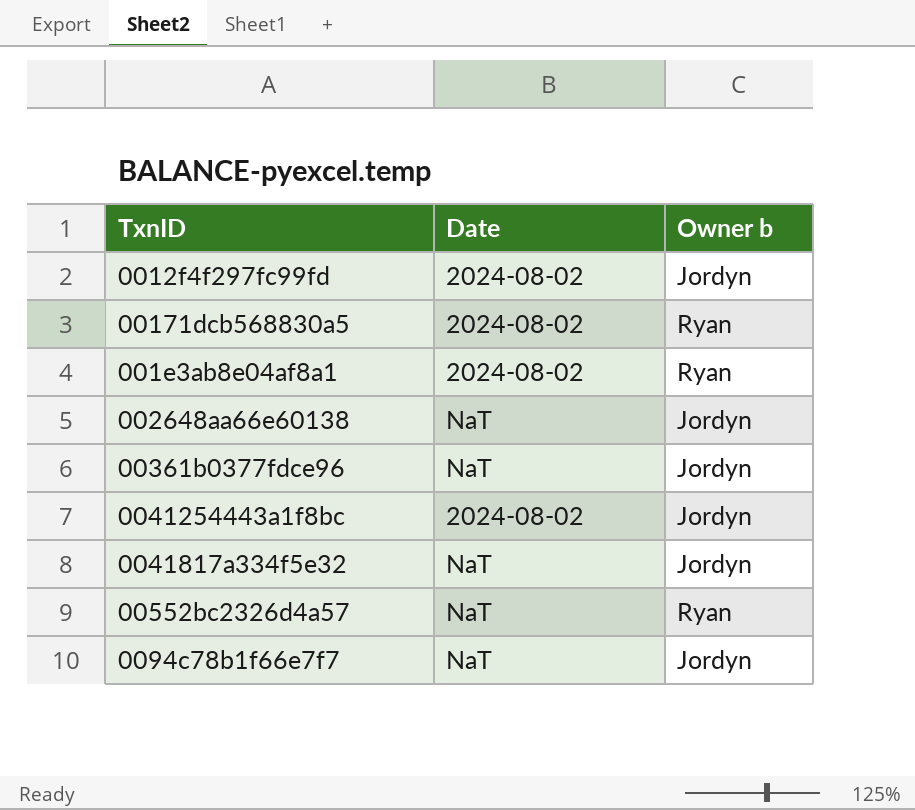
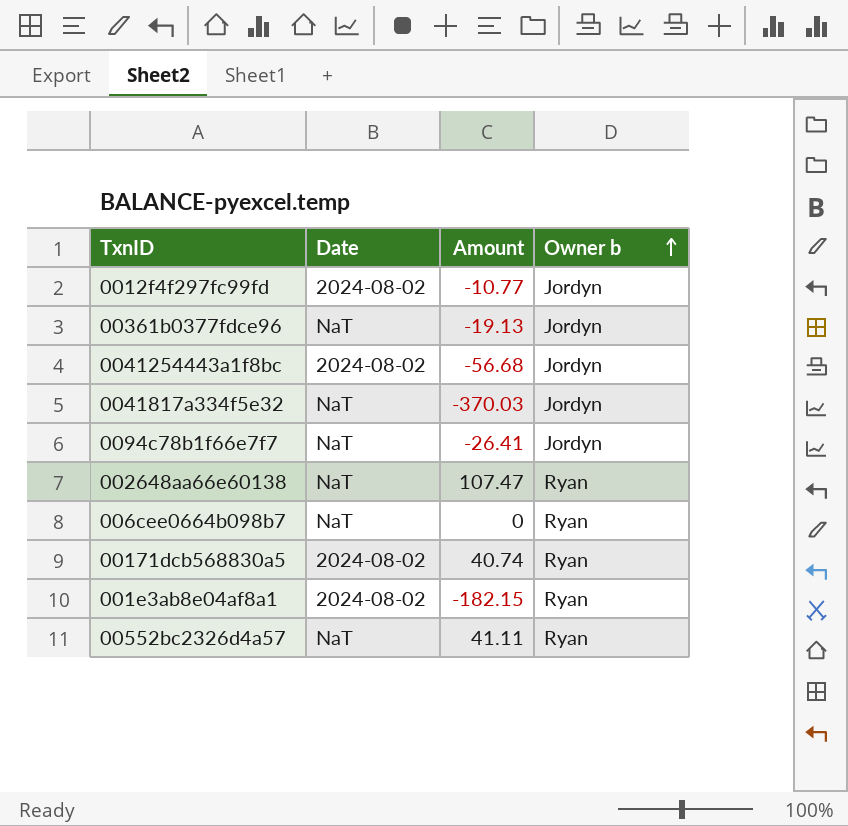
row order: none -> Owner b ascending
column Amount | position: none -> 3
002648aa66e60138 | Owner b: Jordyn -> Ryan
row 006cee0664b098b7: none -> NaT | 0 | Ryan

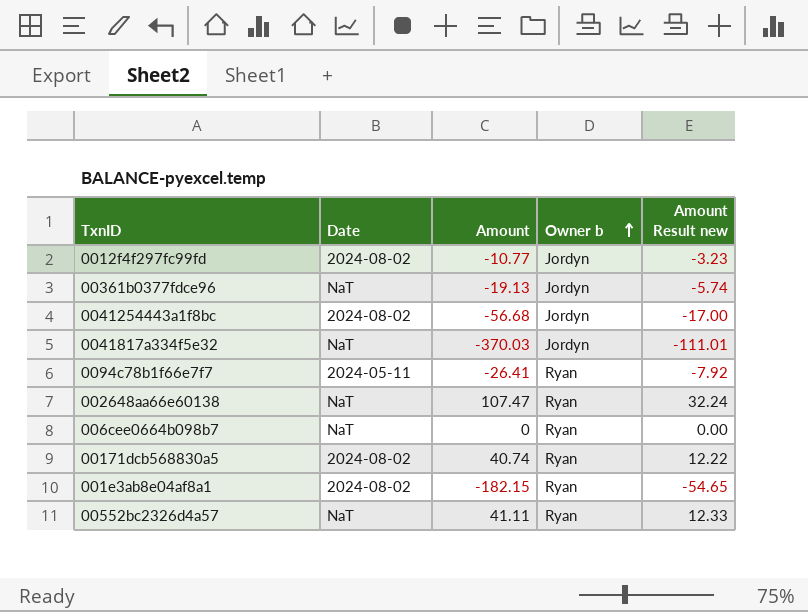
column Amount Result new | formula: none -> [Amount] * 0.3
0094c78b1f66e7f7 | Date: NaT -> 2024-05-11
0094c78b1f66e7f7 | Owner b: Jordyn -> Ryan

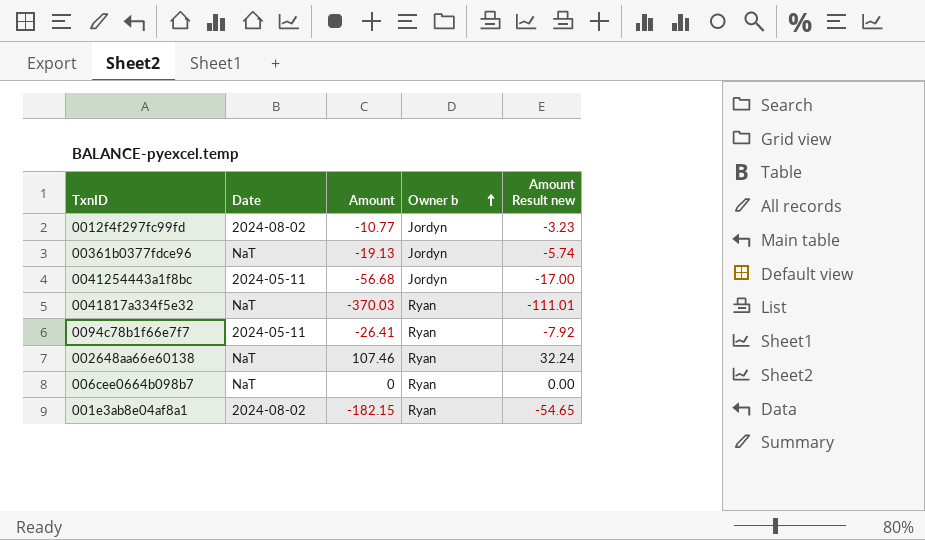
row 00171dcb568830a5: 2024-08-02 | 40.74 | Ryan | 12.22 -> none
row 00552bc2326d4a57: NaT | 41.11 | Ryan | 12.33 -> none
0041254443a1f8bc | Date: 2024-08-02 -> 2024-05-11
0041817a334f5e32 | Owner b: Jordyn -> Ryan
002648aa66e60138 | Amount: 107.47 -> 107.46

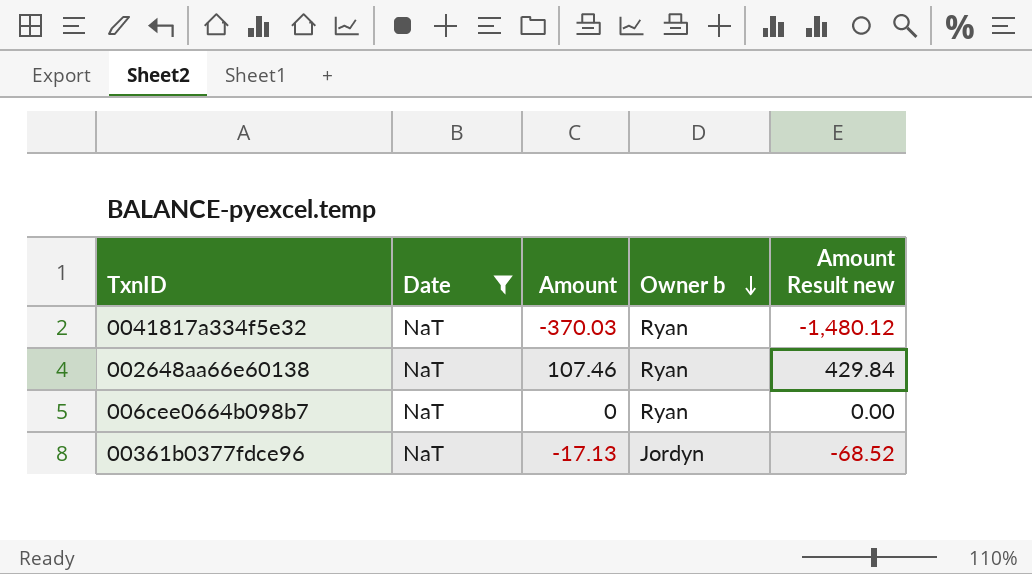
filter: none -> Date = NaT
row order: Owner b ascending -> Owner b descending
column Amount Result new | formula: [Amount] * 0.3 -> [Amount] * 4
00361b0377fdce96 | Amount: -19.13 -> -17.13

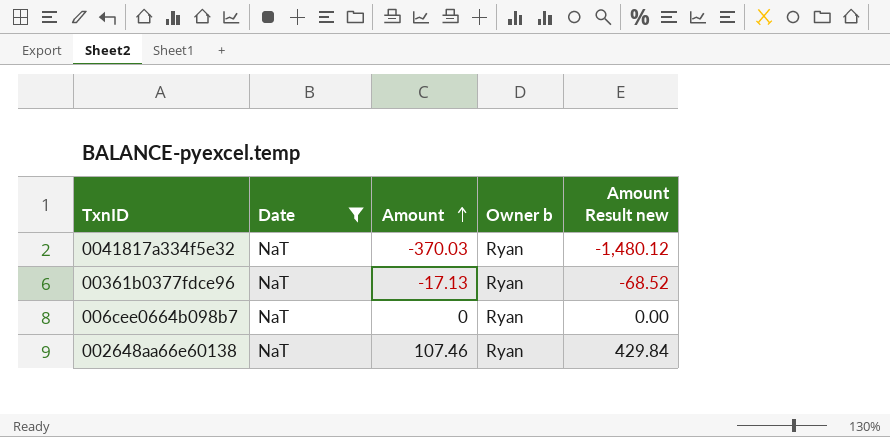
row order: Owner b descending -> Amount ascending
00361b0377fdce96 | Owner b: Jordyn -> Ryan

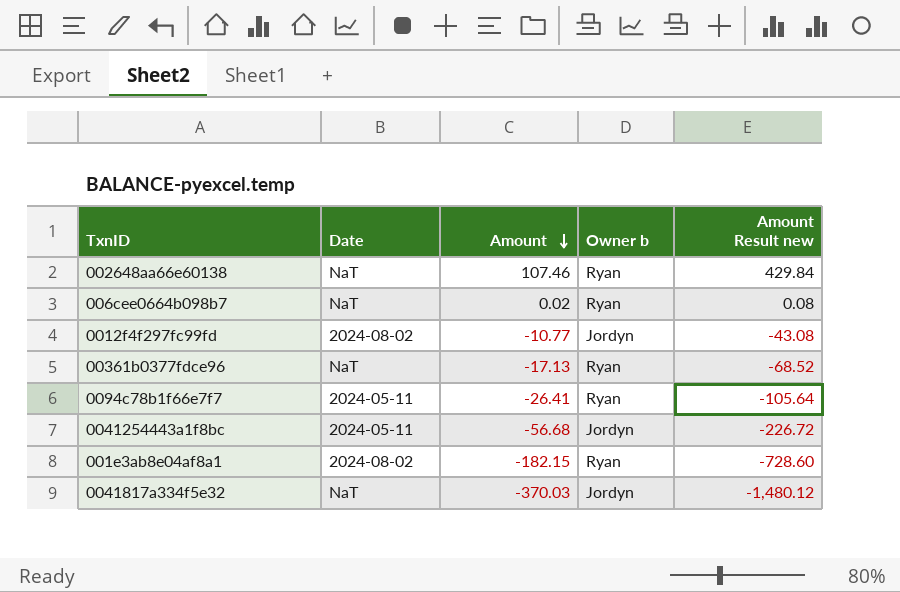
filter: Date = NaT -> none
row order: Amount ascending -> Amount descending
006cee0664b098b7 | Amount: 0 -> 0.02
006cee0664b098b7 | Amount Result new: 0.00 -> 0.08
0041817a334f5e32 | Owner b: Ryan -> Jordyn

